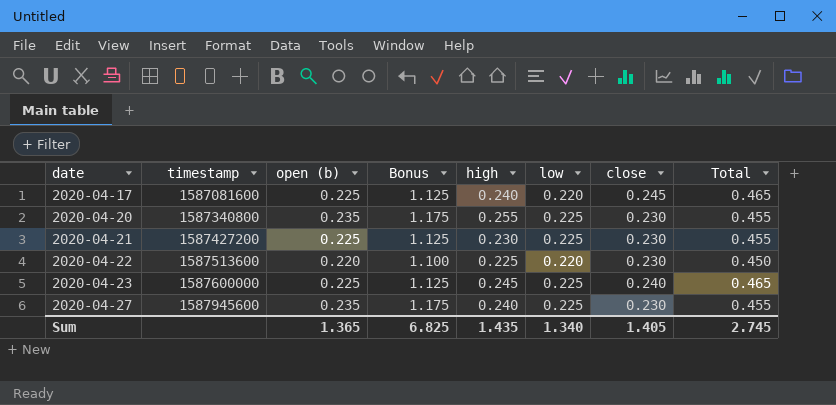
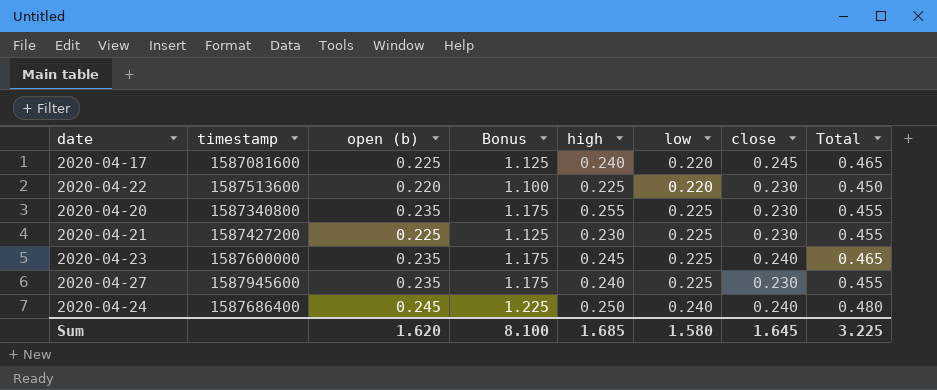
row order: date ascending -> low ascending
2020-04-23 | open (b): 0.225 -> 0.235
2020-04-23 | Bonus: 1.125 -> 1.175
row 2020-04-24: none -> 1587686400 | 0.245 | 1.225 | 0.250 | 0.240 | 0.240 | 0.480
Sum | open (b): 1.365 -> 1.620
Sum | Bonus: 6.825 -> 8.100
Sum | high: 1.435 -> 1.685
Sum | low: 1.340 -> 1.580
Sum | close: 1.405 -> 1.645
Sum | Total: 2.745 -> 3.225

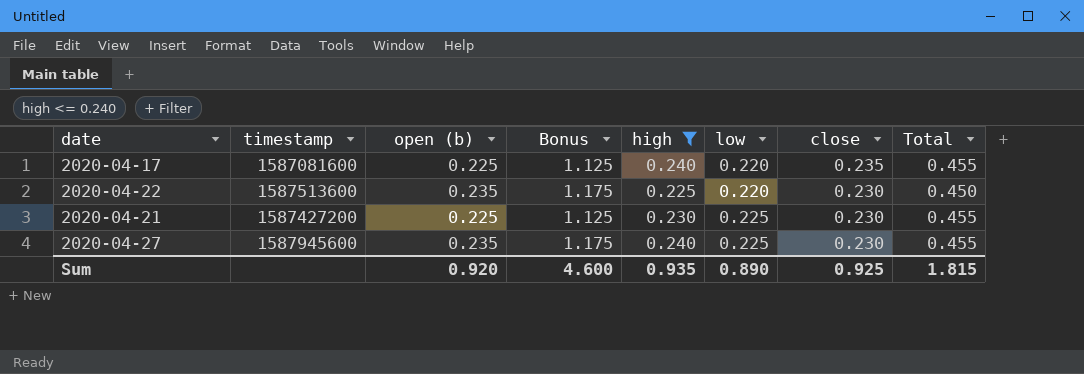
filter: none -> high <= 0.240
2020-04-17 | close: 0.245 -> 0.235
2020-04-17 | Total: 0.465 -> 0.455
2020-04-22 | open (b): 0.220 -> 0.235
2020-04-22 | Bonus: 1.100 -> 1.175
Sum | open (b): 1.620 -> 0.920
Sum | Bonus: 8.100 -> 4.600
Sum | high: 1.685 -> 0.935
Sum | low: 1.580 -> 0.890
Sum | close: 1.645 -> 0.925
Sum | Total: 3.225 -> 1.815

